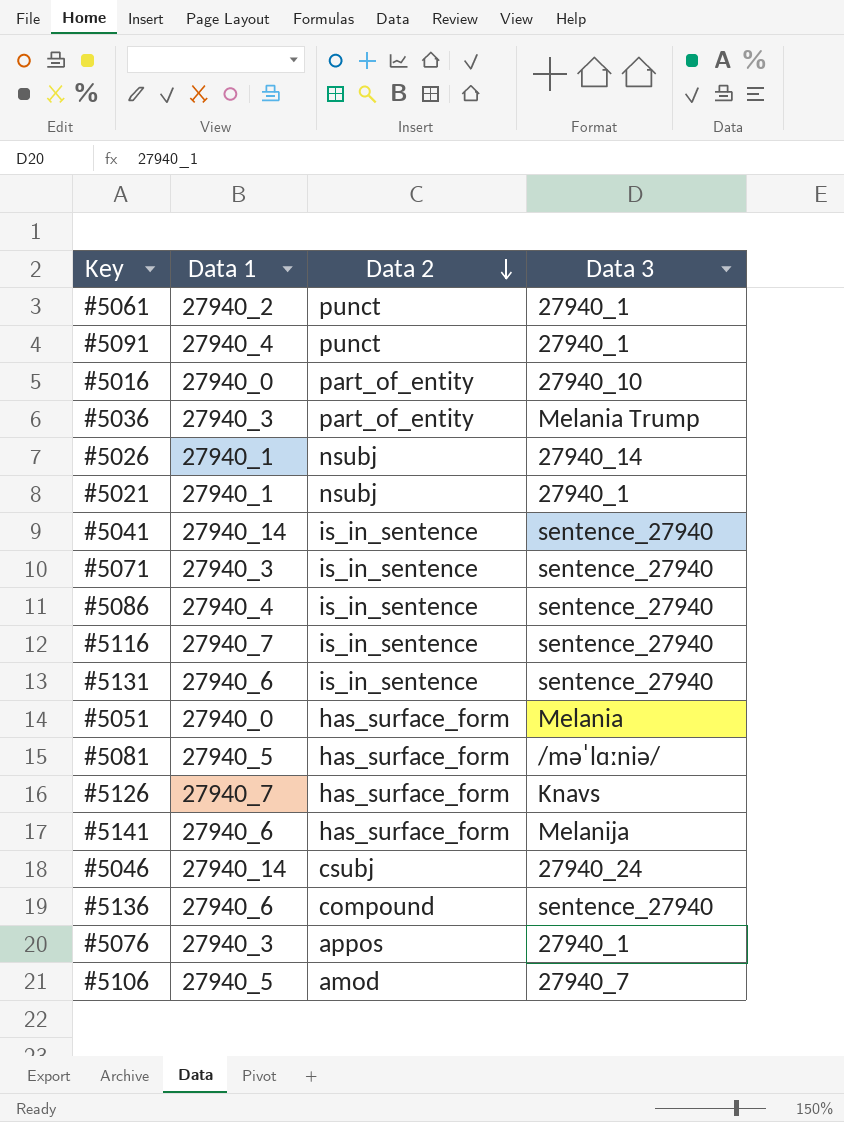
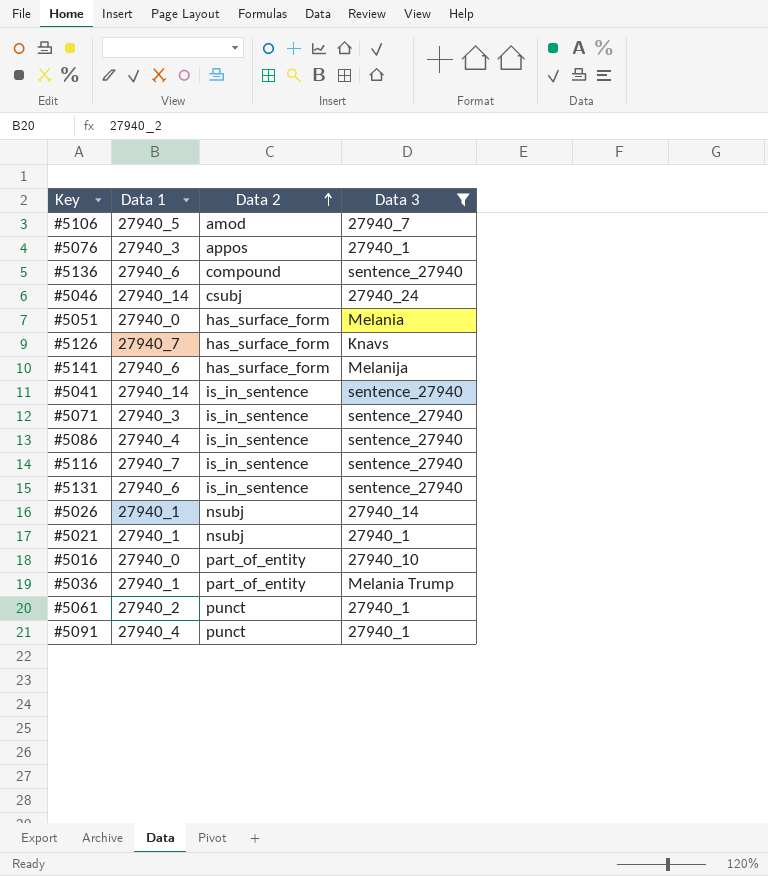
filter: none -> Data 3 != /məˈlɑːniə/
row order: Data 2 descending -> Data 2 ascending
#5036 | Data 1: 27940_3 -> 27940_1

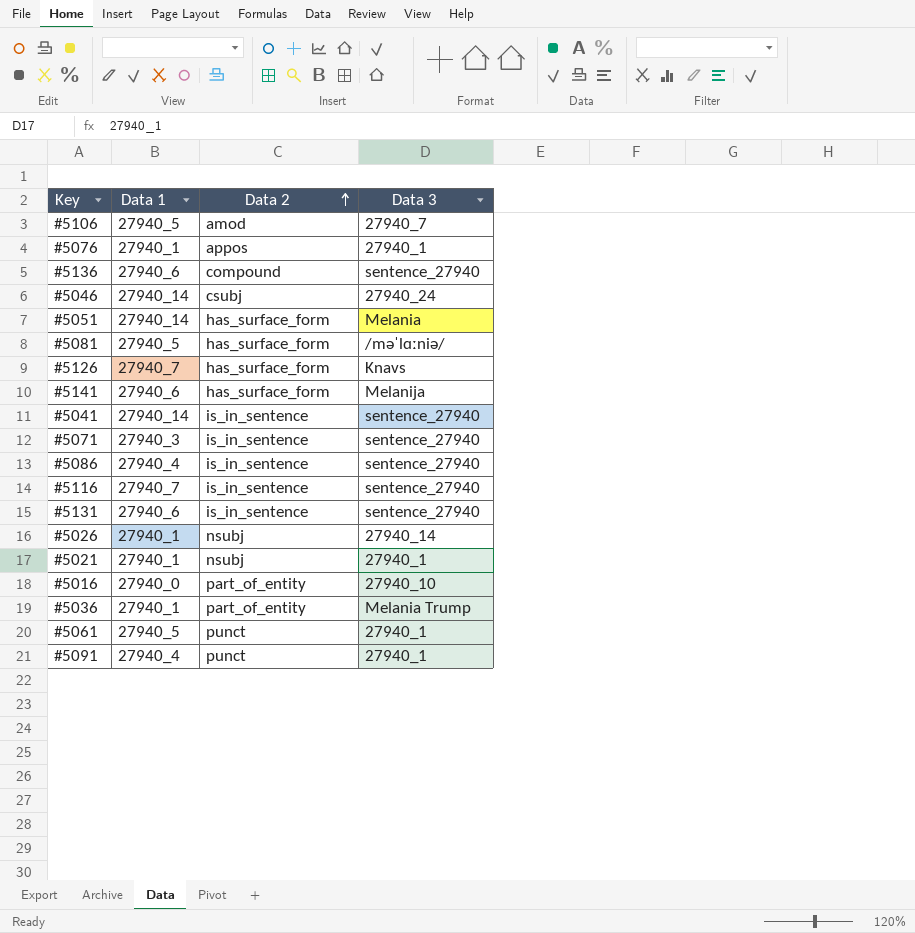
filter: Data 3 != /məˈlɑːniə/ -> none
#5076 | Data 1: 27940_3 -> 27940_1
#5051 | Data 1: 27940_0 -> 27940_14
#5061 | Data 1: 27940_2 -> 27940_5

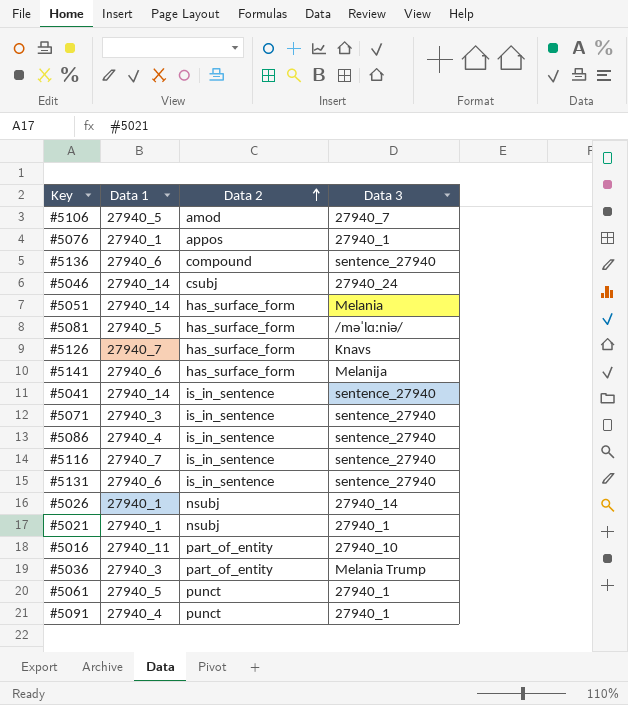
#5016 | Data 1: 27940_0 -> 27940_11
#5036 | Data 1: 27940_1 -> 27940_3

